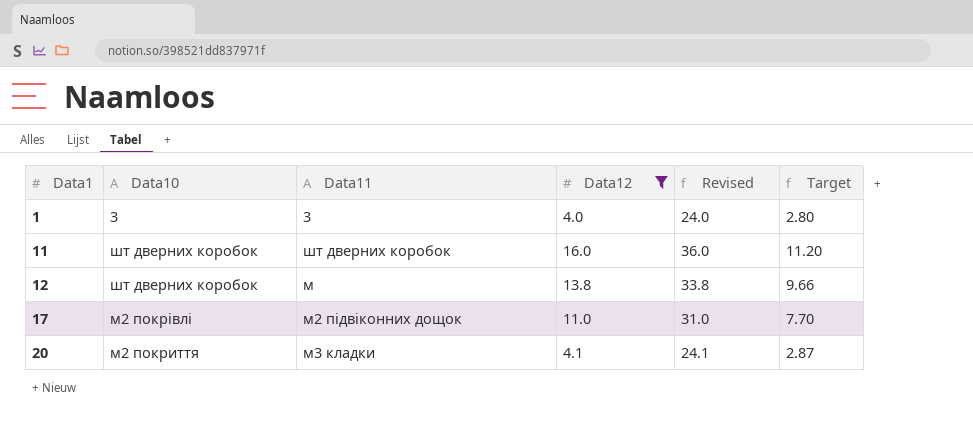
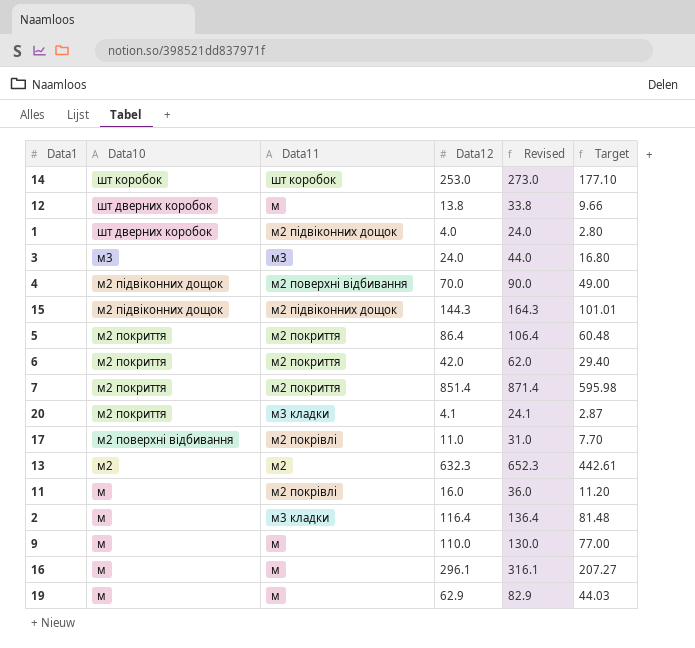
filter: Data12 <= 16.0 -> none
row order: Data1 ascending -> Data10 descending
1 | Data10: 3 -> шт дверних коробок
1 | Data11: 3 -> м2 підвіконних дощок
17 | Data10: м2 покрівлі -> м2 поверхні відбивання
17 | Data11: м2 підвіконних дощок -> м2 покрівлі
11 | Data10: шт дверних коробок -> м
11 | Data11: шт дверних коробок -> м2 покрівлі

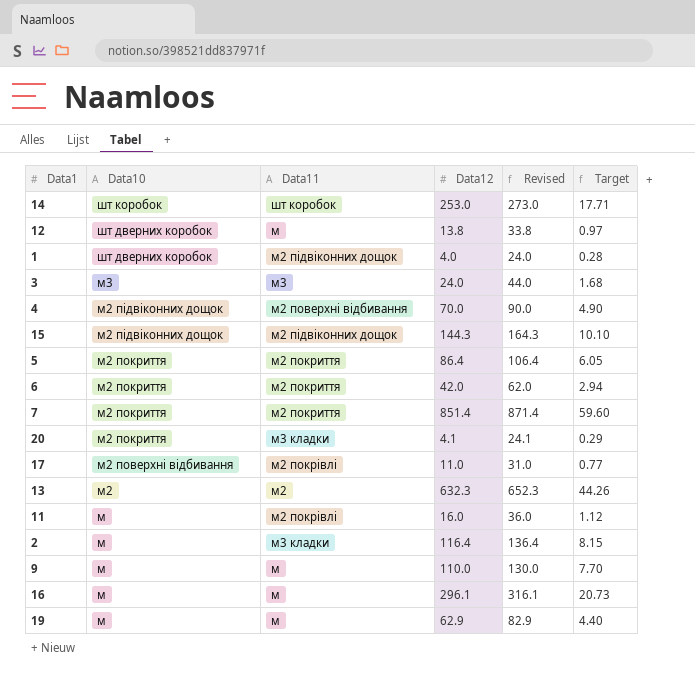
column Target | formula: [Data12] * 0.7 -> [Data12] * 0.07

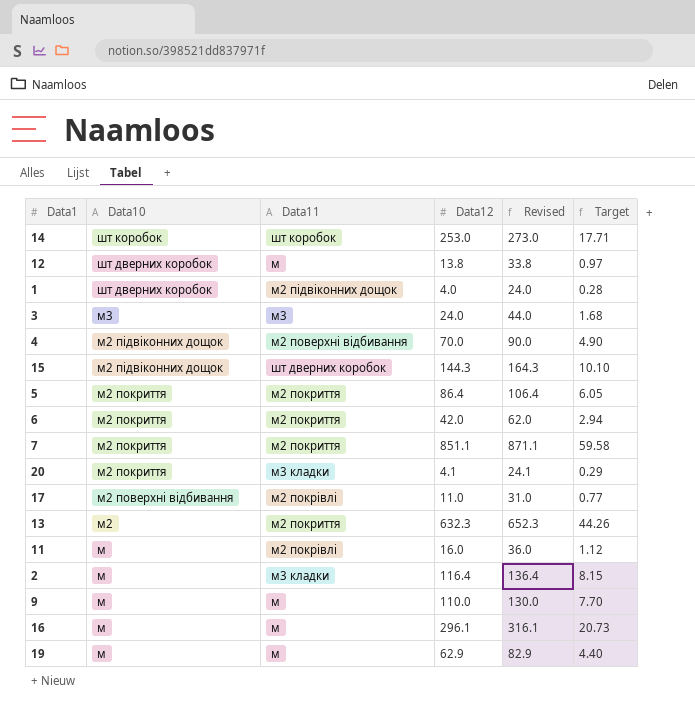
15 | Data11: м2 підвіконних дощок -> шт дверних коробок
7 | Data12: 851.4 -> 851.1
7 | Revised: 871.4 -> 871.1
7 | Target: 59.60 -> 59.58
13 | Data11: м2 -> м2 покриття

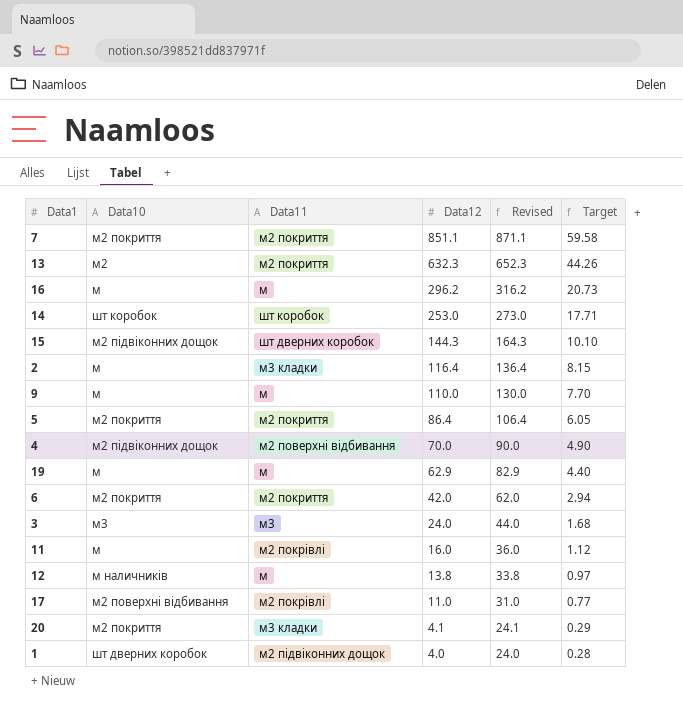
row order: Data10 descending -> Data12 descending
16 | Data12: 296.1 -> 296.2
16 | Revised: 316.1 -> 316.2
12 | Data10: шт дверних коробок -> м наличників

